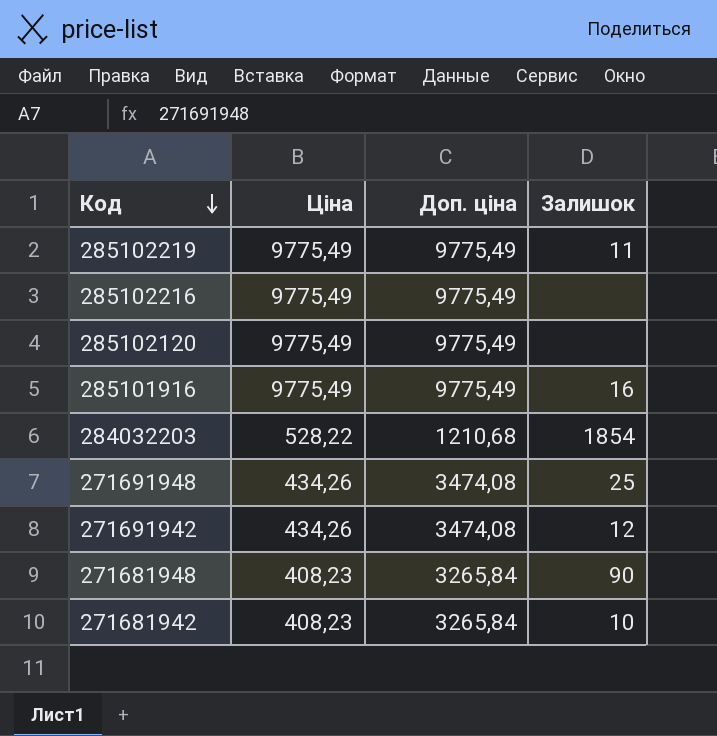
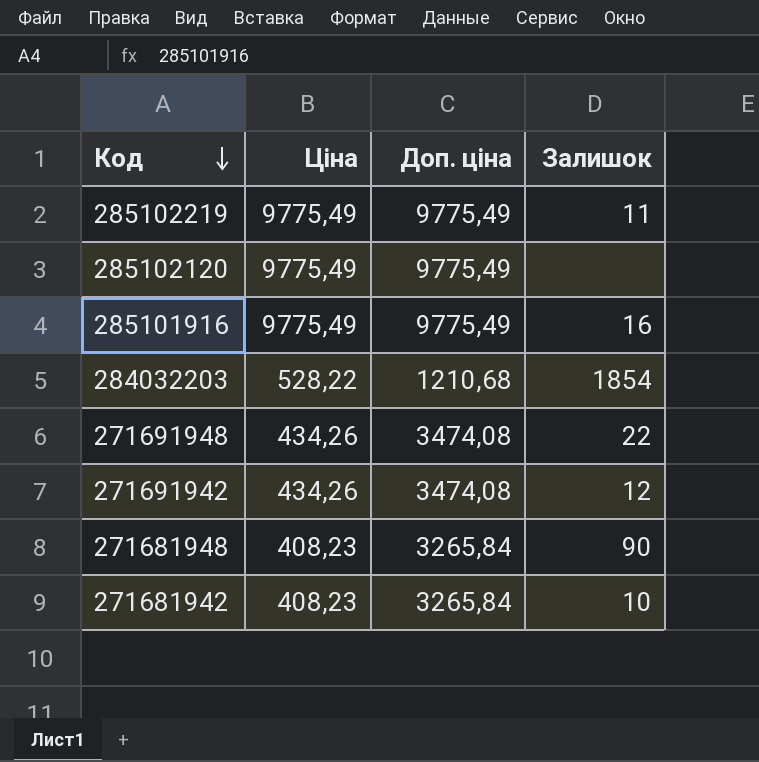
row 285102216: 9775,49 | 9775,49 | none -> none
271691948 | Залишок: 25 -> 22

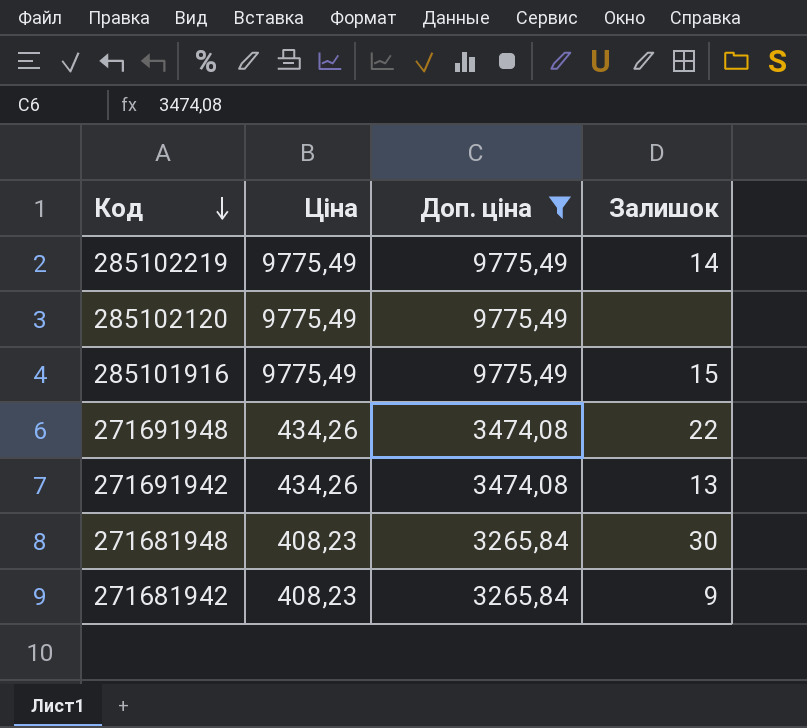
filter: none -> Доп. ціна != 1210,68
285102219 | Залишок: 11 -> 14
285101916 | Залишок: 16 -> 15
271691942 | Залишок: 12 -> 13
271681948 | Залишок: 90 -> 30
271681942 | Залишок: 10 -> 9

